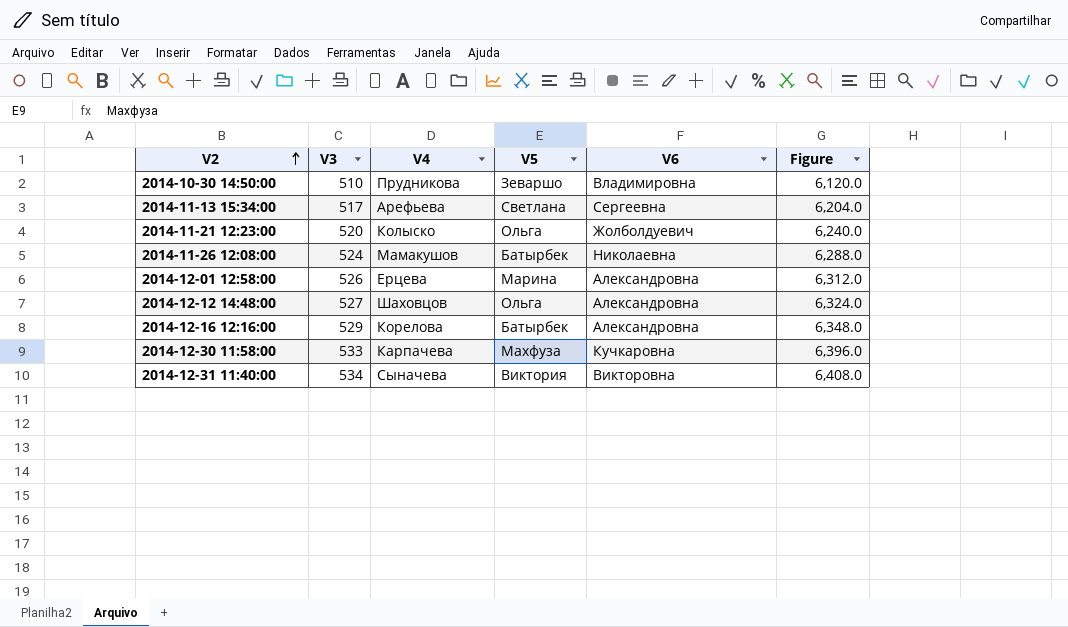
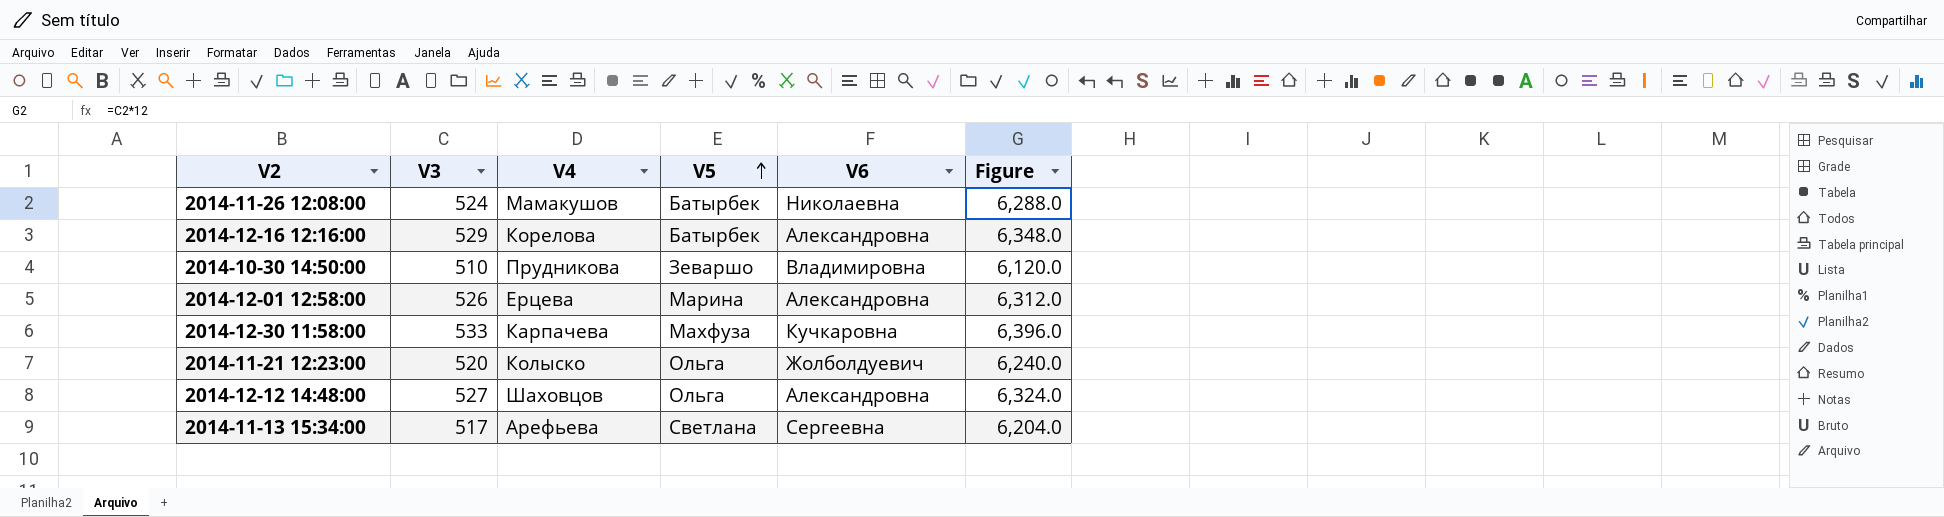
row order: V2 ascending -> V5 ascending
row 2014-12-31 11:40:00: 534 | Сыначева | Виктория | Викторовна | 6,408.0 -> none

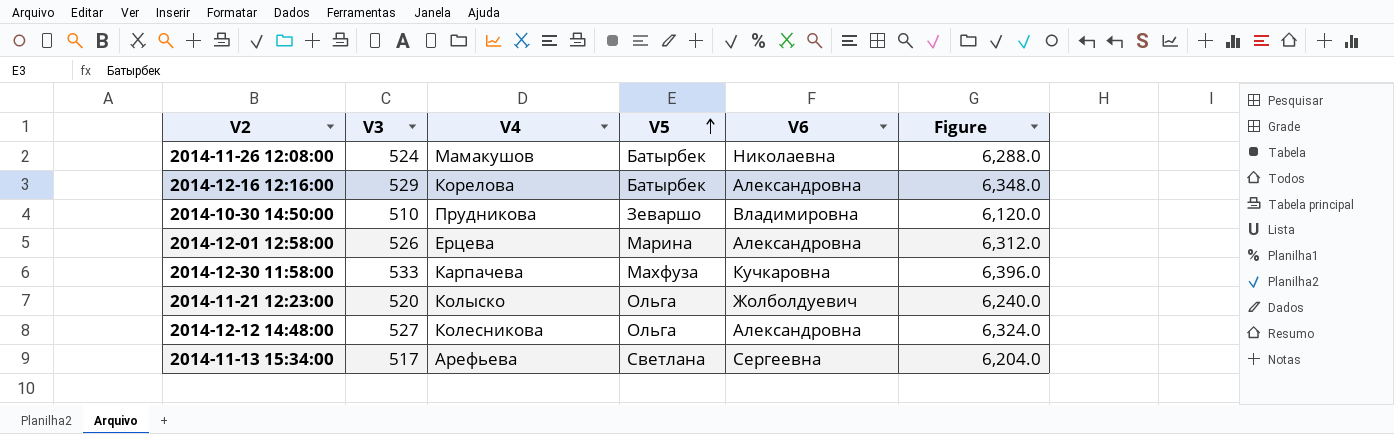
2014-12-12 14:48:00 | V4: Шаховцов -> Колесникова

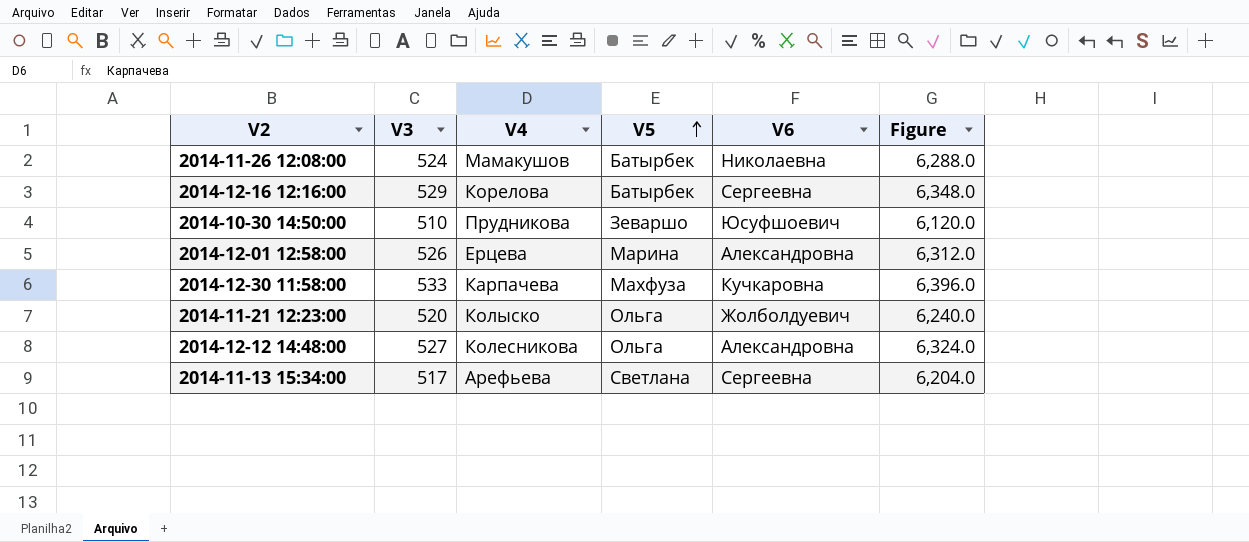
2014-12-16 12:16:00 | V6: Александровна -> Сергеевна
2014-10-30 14:50:00 | V6: Владимировна -> Юсуфшоевич

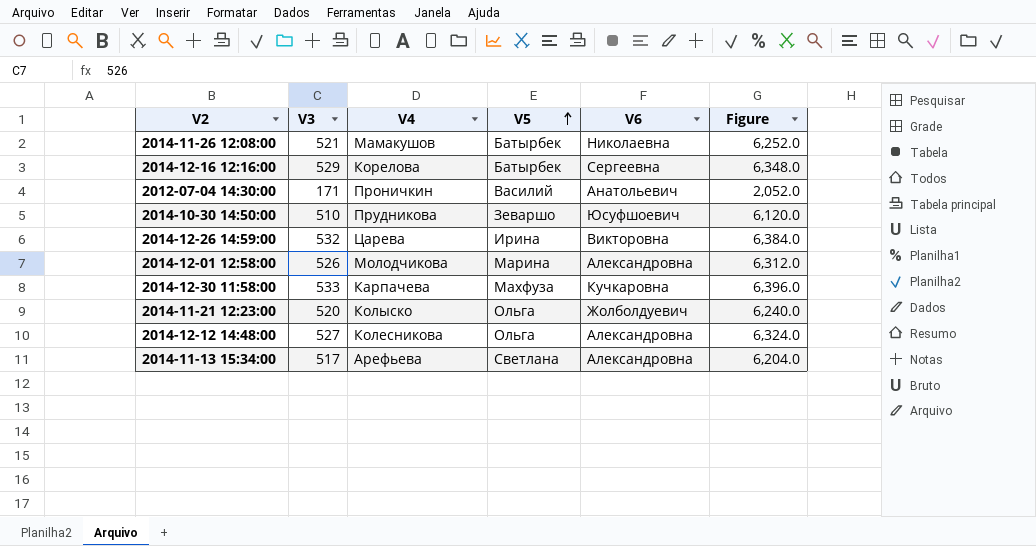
2014-11-26 12:08:00 | V3: 524 -> 521
2014-11-26 12:08:00 | Figure: 6,288.0 -> 6,252.0
row 2012-07-04 14:30:00: none -> 171 | Проничкин | Василий | Анатольевич | 2,052.0
row 2014-12-26 14:59:00: none -> 532 | Царева | Ирина | Викторовна | 6,384.0
2014-12-01 12:58:00 | V4: Ерцева -> Молодчикова
2014-11-13 15:34:00 | V6: Сергеевна -> Александровна

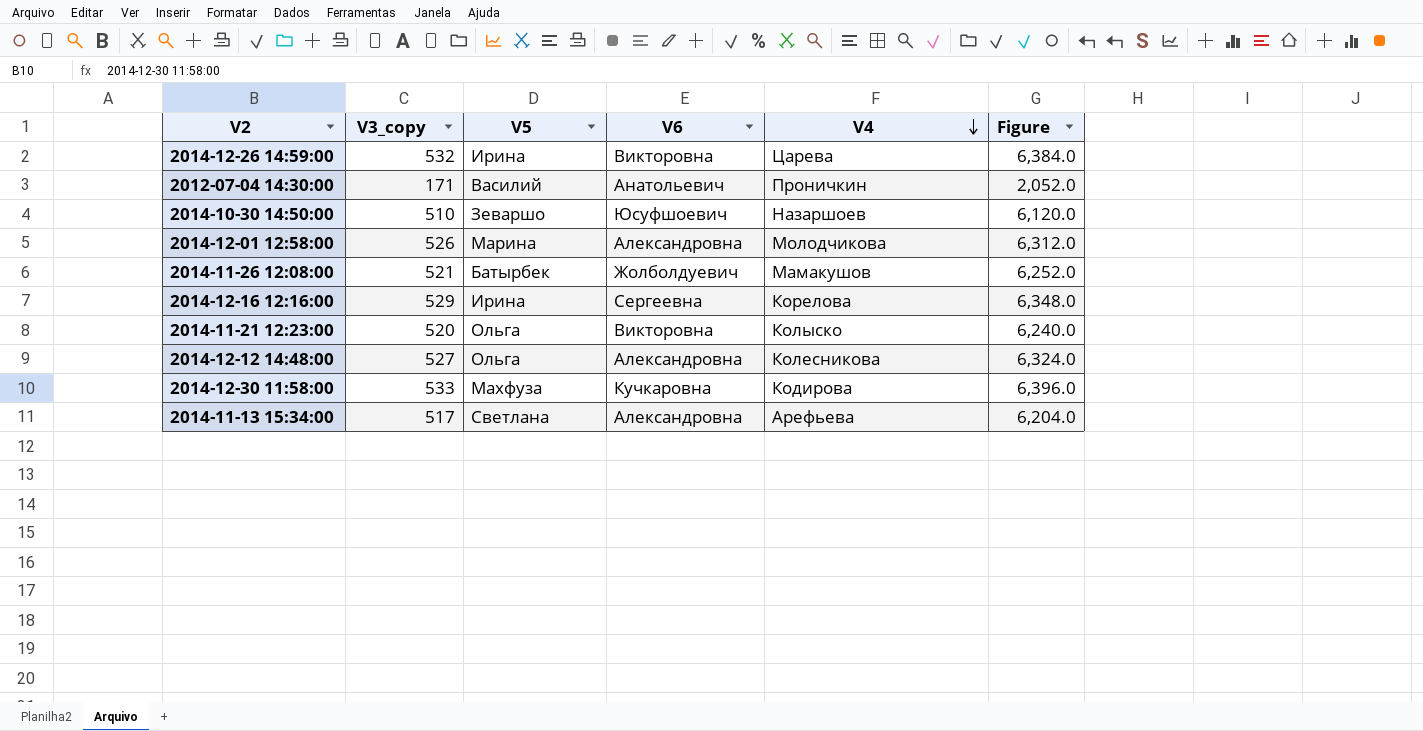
row order: V5 ascending -> V4 descending
column name: V3 -> V3_copy
column V4 | position: 3 -> 5
2014-10-30 14:50:00 | V4: Прудникова -> Назаршоев
2014-11-26 12:08:00 | V6: Николаевна -> Жолболдуевич
2014-12-16 12:16:00 | V5: Батырбек -> Ирина
2014-11-21 12:23:00 | V6: Жолболдуевич -> Викторовна
2014-12-30 11:58:00 | V4: Карпачева -> Кодирова

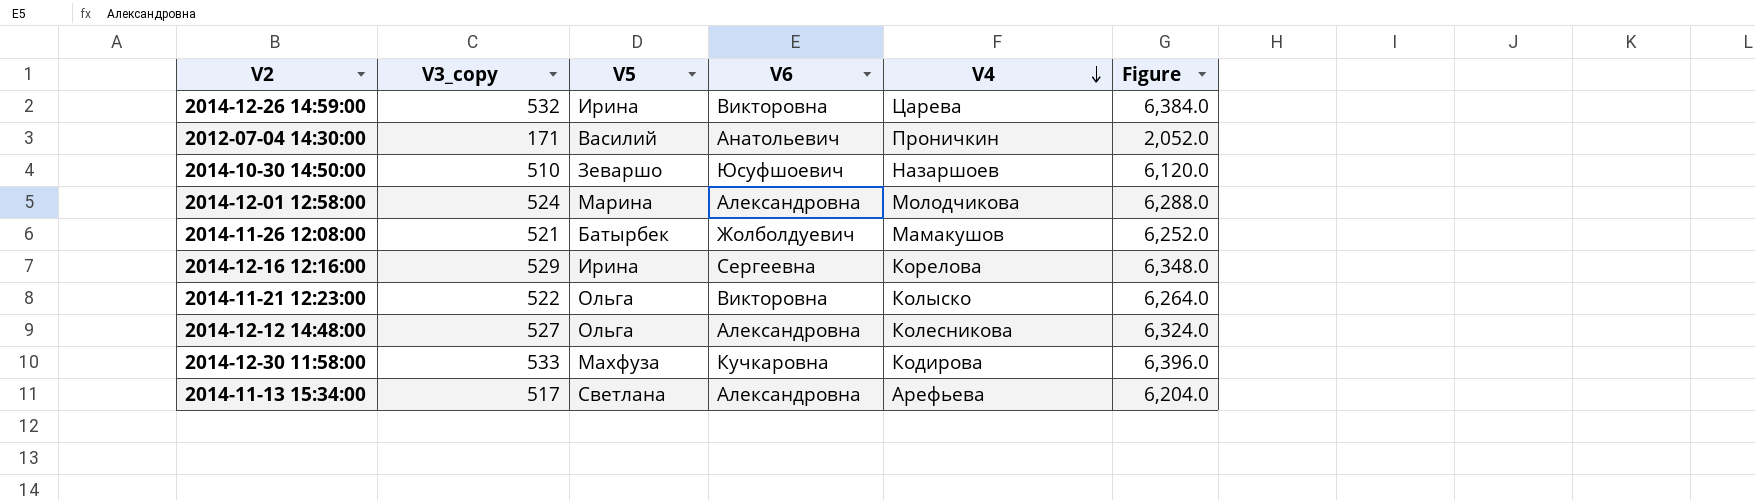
2014-12-01 12:58:00 | V3_copy: 526 -> 524
2014-12-01 12:58:00 | Figure: 6,312.0 -> 6,288.0
2014-11-21 12:23:00 | V3_copy: 520 -> 522
2014-11-21 12:23:00 | Figure: 6,240.0 -> 6,264.0

